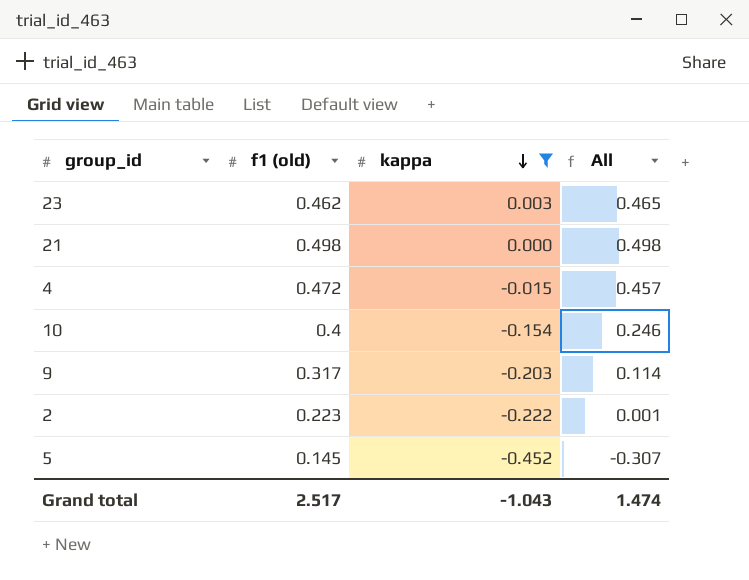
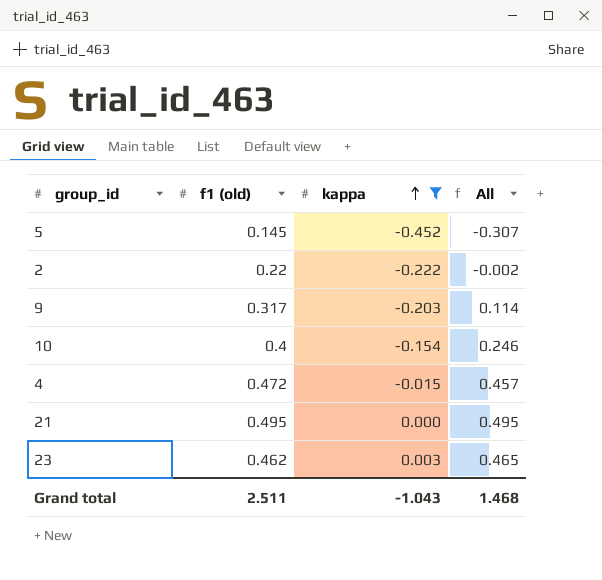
row order: kappa descending -> kappa ascending
2 | f1 (old): 0.223 -> 0.22
2 | All: 0.001 -> -0.002
21 | f1 (old): 0.498 -> 0.495
21 | All: 0.498 -> 0.495
Grand total | f1 (old): 2.517 -> 2.511
Grand total | All: 1.474 -> 1.468

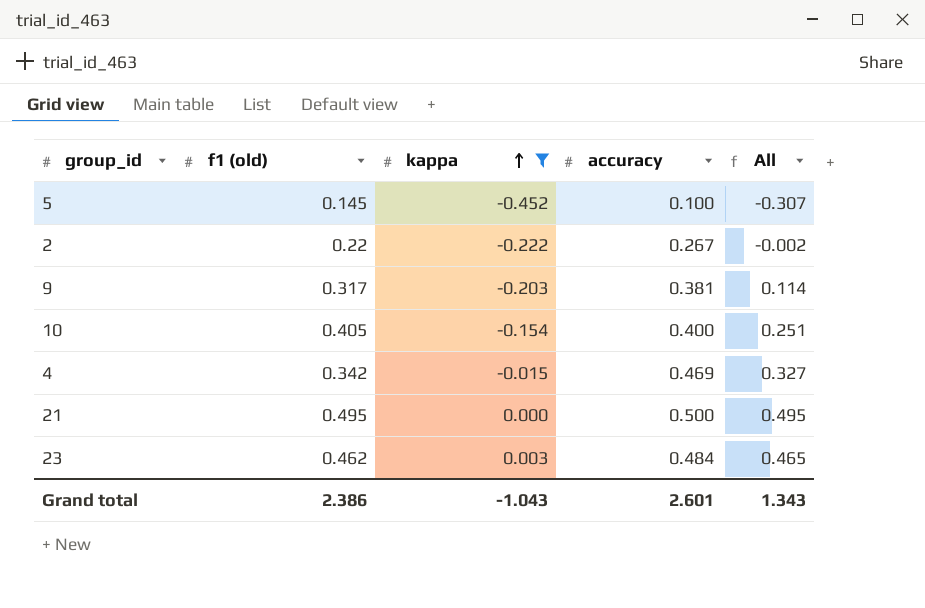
column accuracy | position: none -> 4
10 | f1 (old): 0.4 -> 0.405
10 | All: 0.246 -> 0.251
4 | f1 (old): 0.472 -> 0.342
4 | All: 0.457 -> 0.327
Grand total | f1 (old): 2.511 -> 2.386
Grand total | All: 1.468 -> 1.343

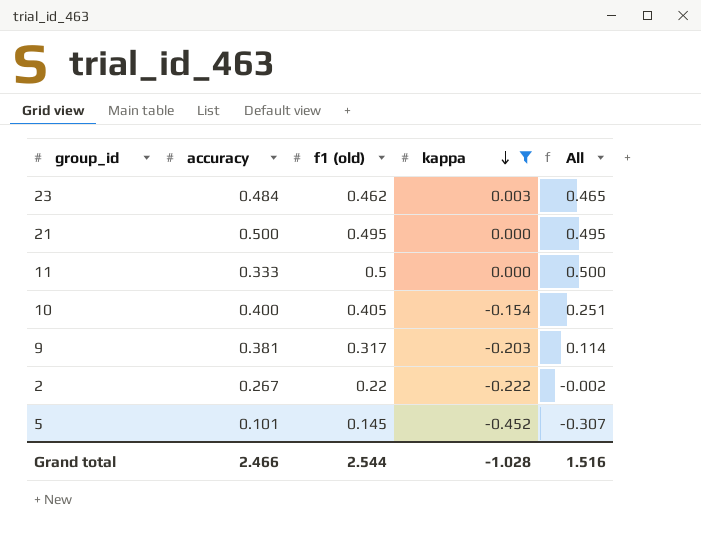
row order: kappa ascending -> kappa descending
column accuracy | position: 4 -> 2
row 4: 0.342 | -0.015 | 0.469 | 0.327 -> none
row 11: none -> 0.333 | 0.5 | 0.000 | 0.500
5 | accuracy: 0.100 -> 0.101
Grand total | accuracy: 2.601 -> 2.466
Grand total | f1 (old): 2.386 -> 2.544
Grand total | kappa: -1.043 -> -1.028
Grand total | All: 1.343 -> 1.516

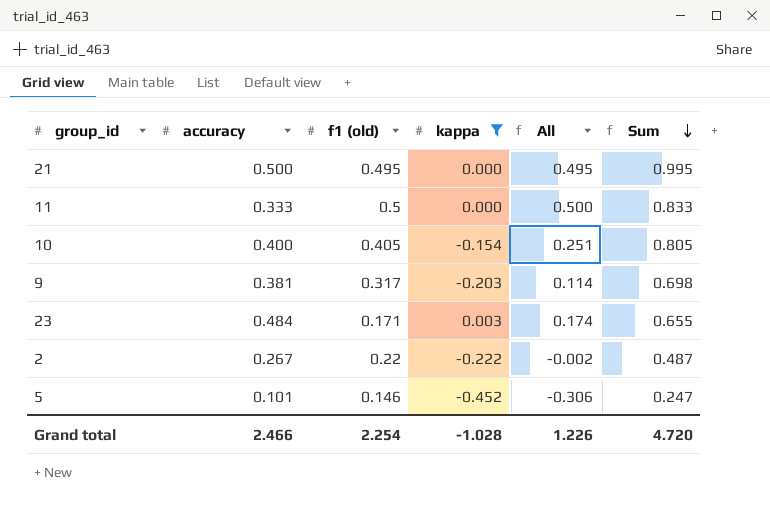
row order: kappa descending -> Sum descending
column Sum | formula: none -> [accuracy] + [f1 (old)]
23 | f1 (old): 0.462 -> 0.171
23 | All: 0.465 -> 0.174
5 | f1 (old): 0.145 -> 0.146
5 | All: -0.307 -> -0.306
Grand total | f1 (old): 2.544 -> 2.254
Grand total | All: 1.516 -> 1.226

